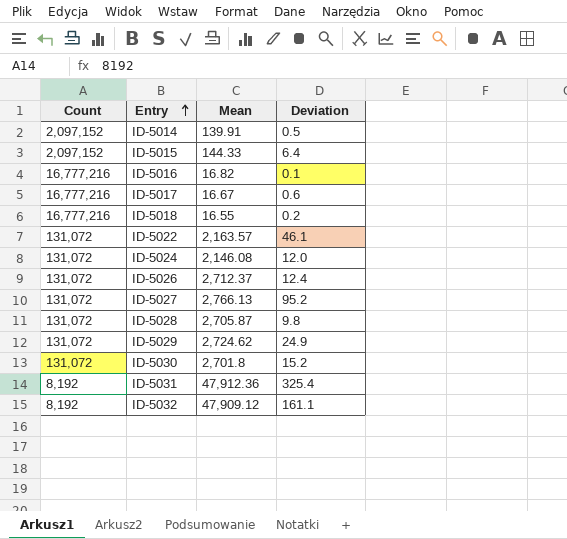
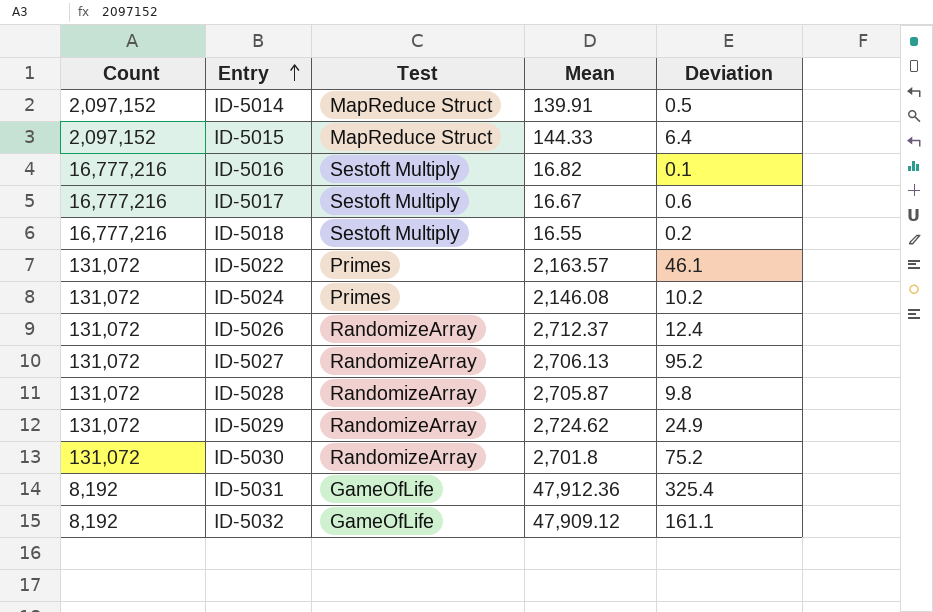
column Test | position: none -> 3
ID-5024 | Deviation: 12.0 -> 10.2
ID-5027 | Mean: 2,766.13 -> 2,706.13
ID-5030 | Deviation: 15.2 -> 75.2

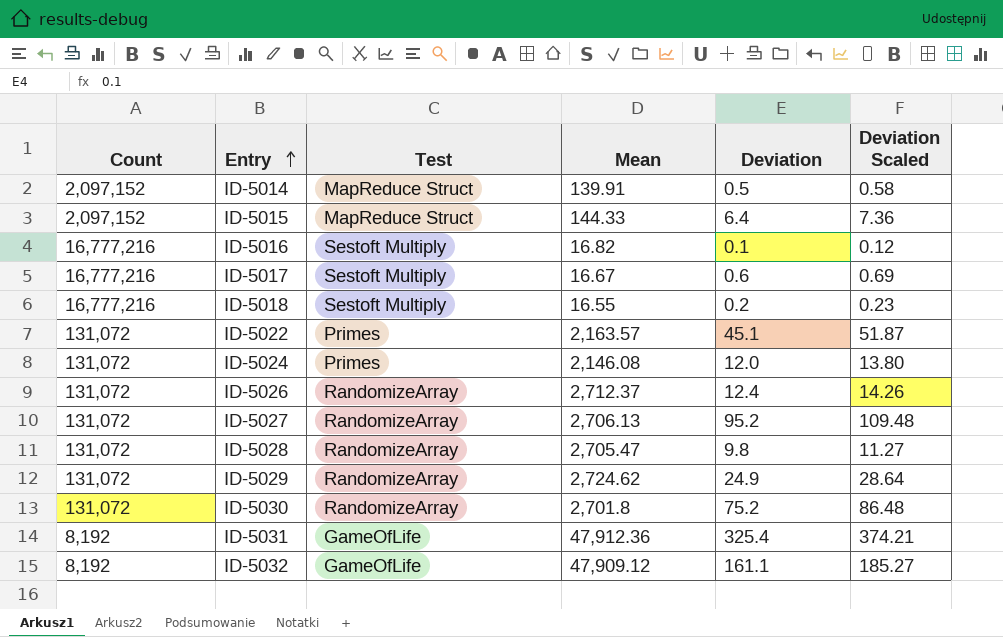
column Deviation Scaled | formula: none -> [Deviation] * 1.15
ID-5022 | Deviation: 46.1 -> 45.1
ID-5024 | Deviation: 10.2 -> 12.0
ID-5028 | Mean: 2,705.87 -> 2,705.47

